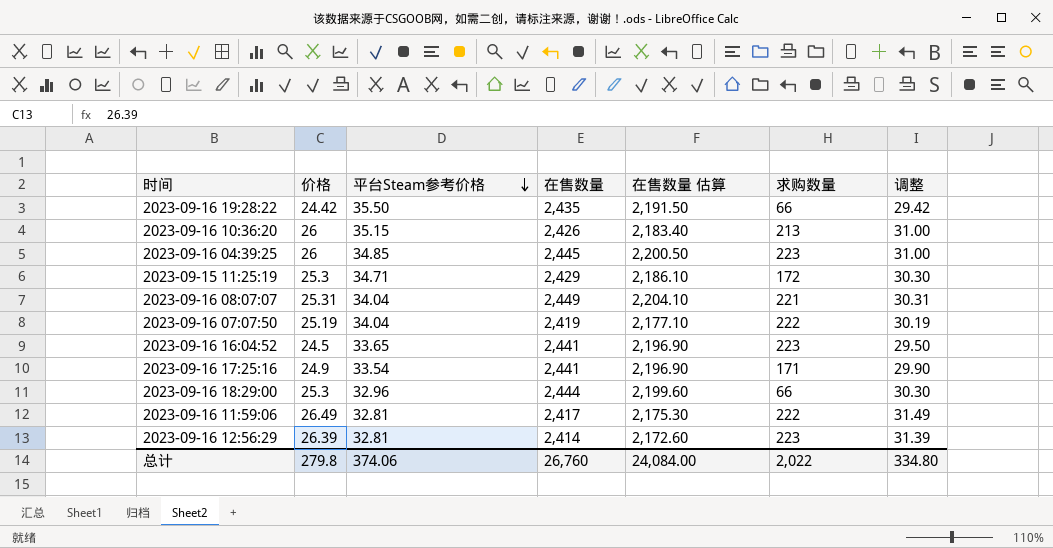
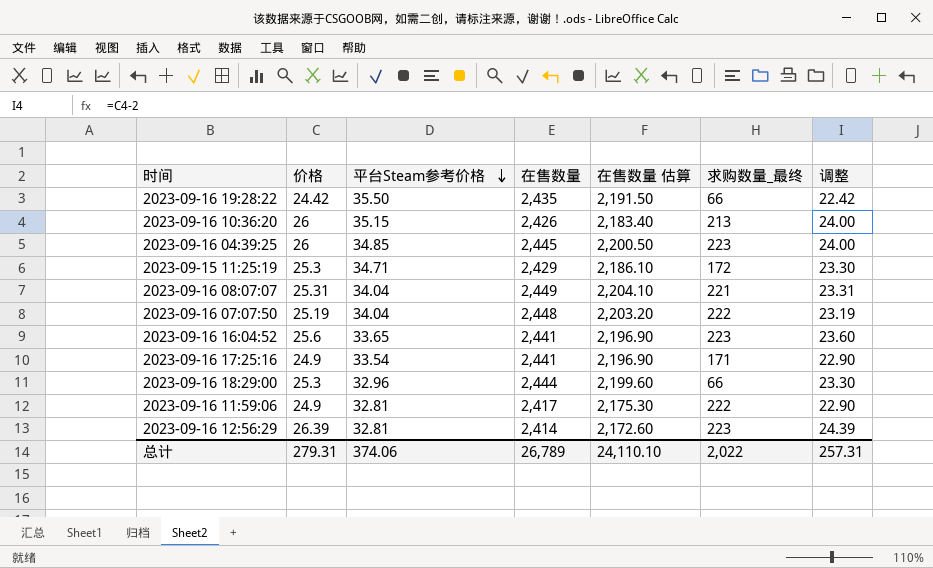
column name: 求购数量 -> 求购数量_最终
column 调整 | formula: [价格] + 5 -> [价格] - 2
2023-09-16 07:07:50 | 在售数量: 2,419 -> 2,448
2023-09-16 07:07:50 | 在售数量 估算: 2,177.10 -> 2,203.20
2023-09-16 16:04:52 | 价格: 24.5 -> 25.6
2023-09-16 11:59:06 | 价格: 26.49 -> 24.9
总计 | 价格: 279.8 -> 279.31
总计 | 在售数量: 26,760 -> 26,789
总计 | 在售数量 估算: 24,084.00 -> 24,110.10
总计 | 调整: 334.80 -> 257.31

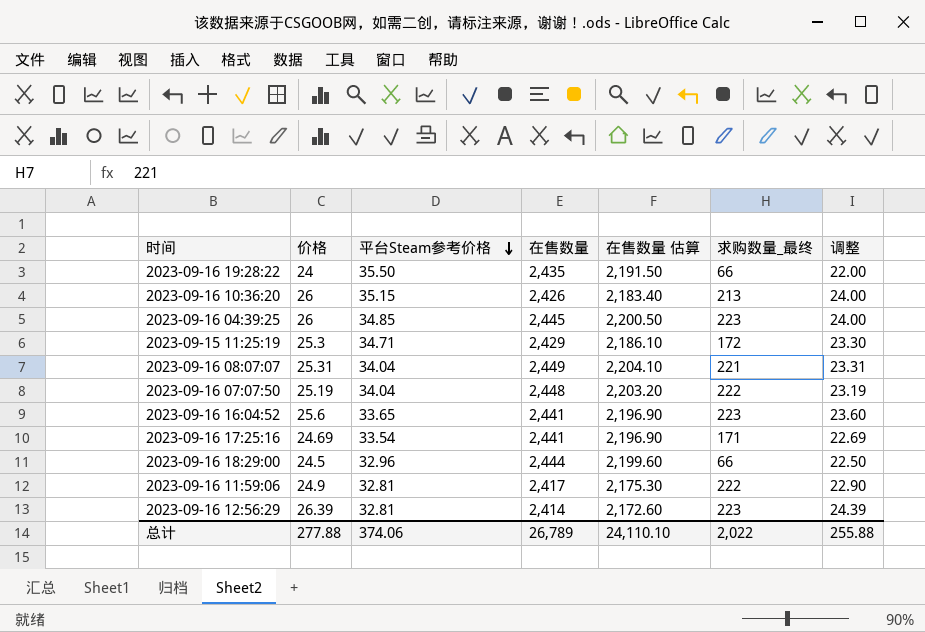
2023-09-16 19:28:22 | 价格: 24.42 -> 24
2023-09-16 19:28:22 | 调整: 22.42 -> 22.00
2023-09-16 17:25:16 | 价格: 24.9 -> 24.69
2023-09-16 17:25:16 | 调整: 22.90 -> 22.69
2023-09-16 18:29:00 | 价格: 25.3 -> 24.5
2023-09-16 18:29:00 | 调整: 23.30 -> 22.50
总计 | 价格: 279.31 -> 277.88
总计 | 调整: 257.31 -> 255.88

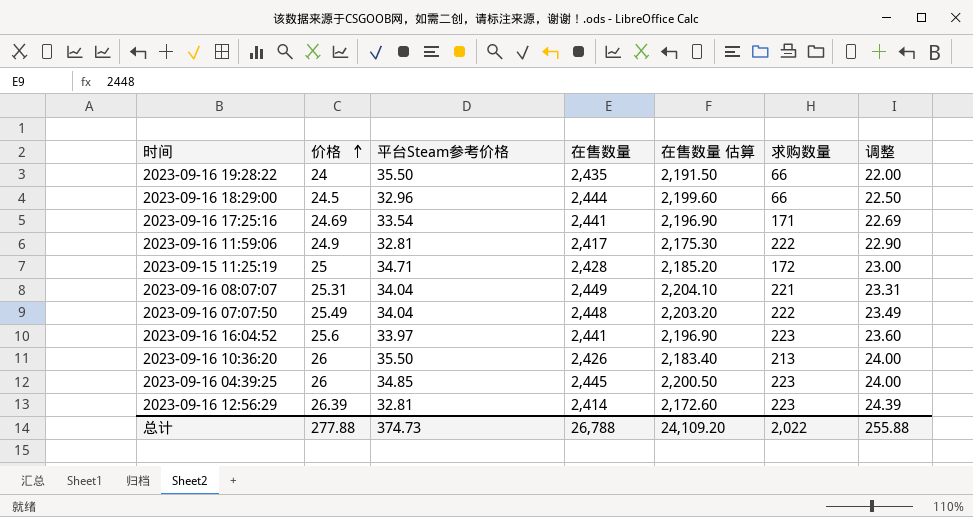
row order: 平台Steam参考价格 descending -> 价格 ascending
column name: 求购数量_最终 -> 求购数量
2023-09-15 11:25:19 | 价格: 25.3 -> 25
2023-09-15 11:25:19 | 在售数量: 2,429 -> 2,428
2023-09-15 11:25:19 | 在售数量 估算: 2,186.10 -> 2,185.20
2023-09-15 11:25:19 | 调整: 23.30 -> 23.00
2023-09-16 07:07:50 | 价格: 25.19 -> 25.49
2023-09-16 07:07:50 | 调整: 23.19 -> 23.49
2023-09-16 16:04:52 | 平台Steam参考价格: 33.65 -> 33.97
2023-09-16 10:36:20 | 平台Steam参考价格: 35.15 -> 35.50
总计 | 平台Steam参考价格: 374.06 -> 374.73
总计 | 在售数量: 26,789 -> 26,788
总计 | 在售数量 估算: 24,110.10 -> 24,109.20

